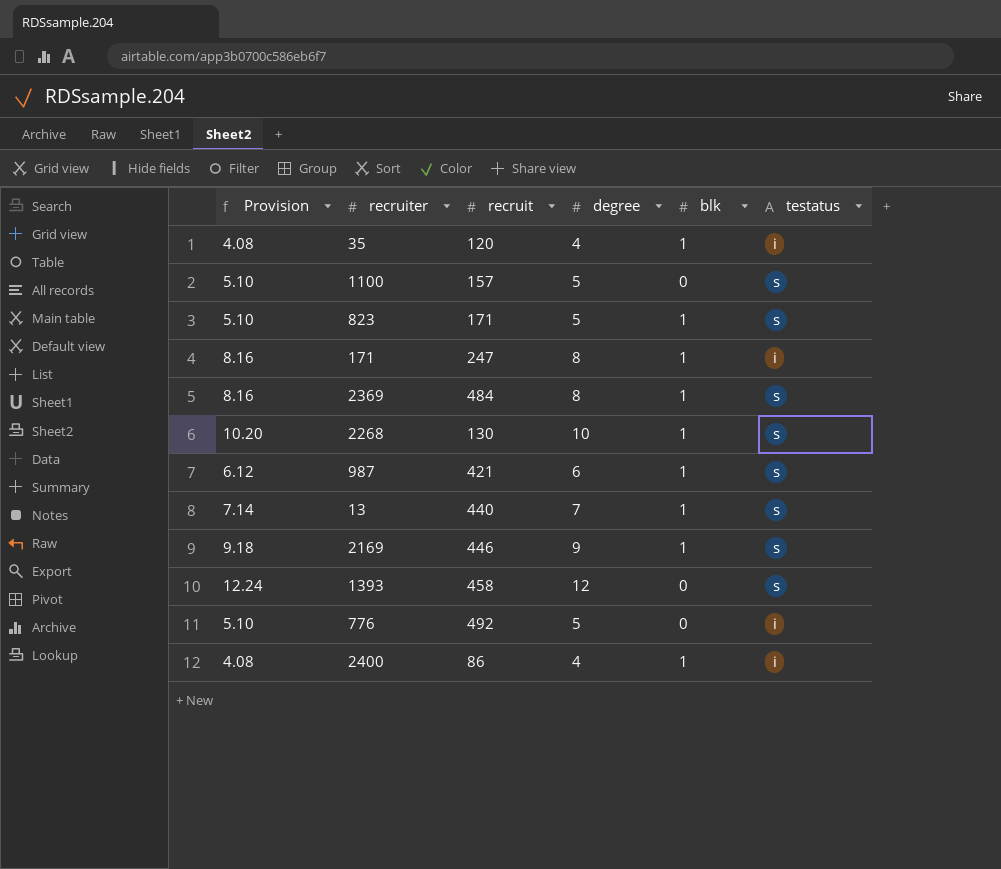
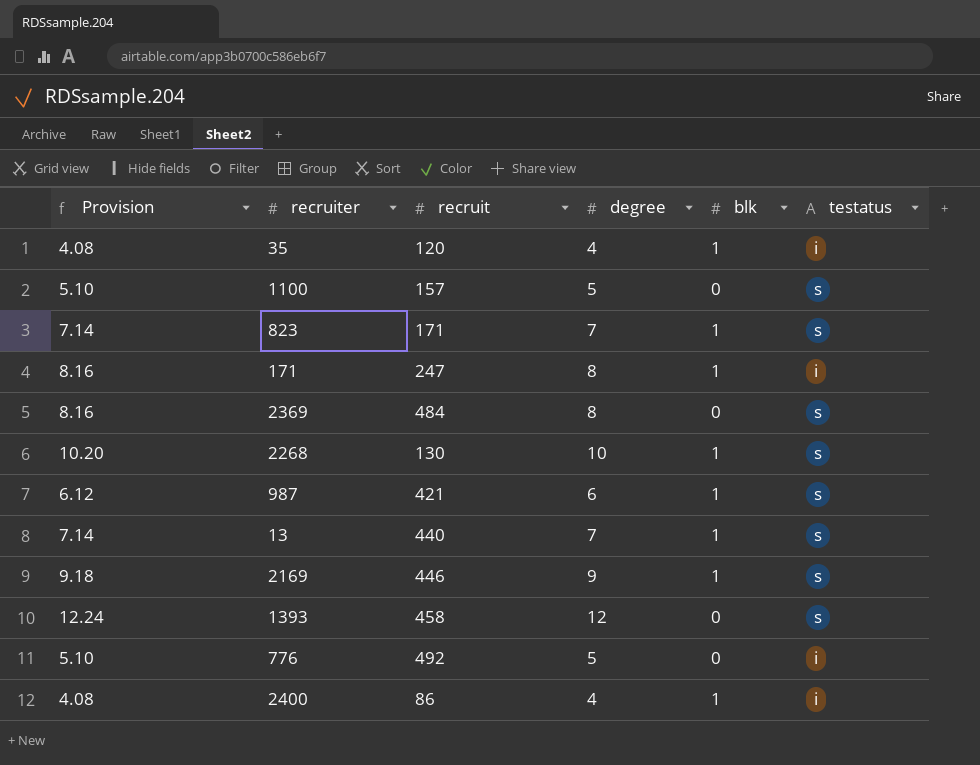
823 | Provision: 5.10 -> 7.14
823 | degree: 5 -> 7
2369 | blk: 1 -> 0

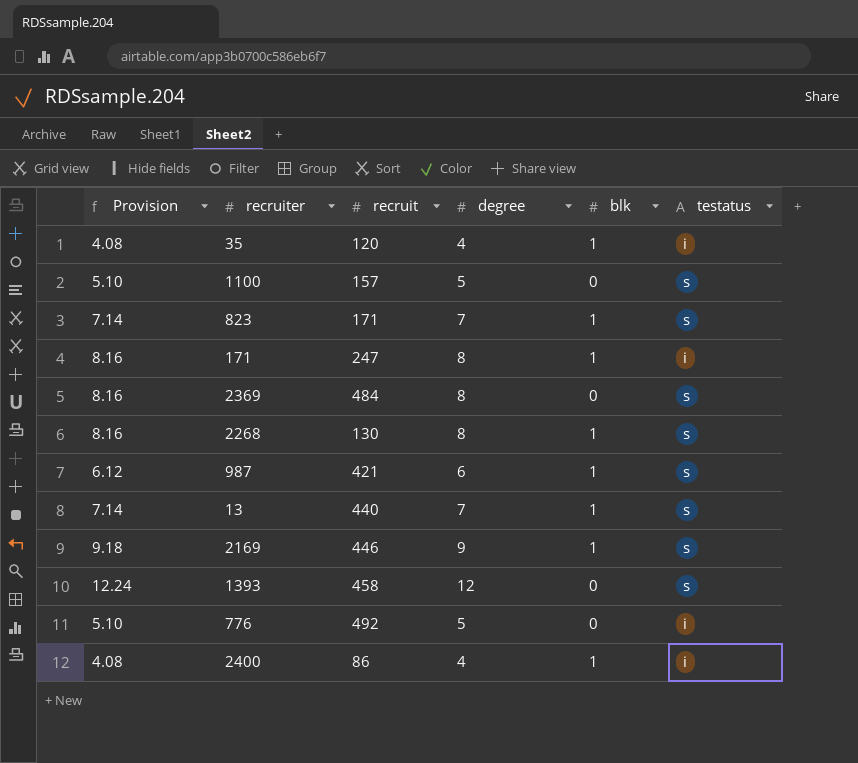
2268 | Provision: 10.20 -> 8.16
2268 | degree: 10 -> 8

